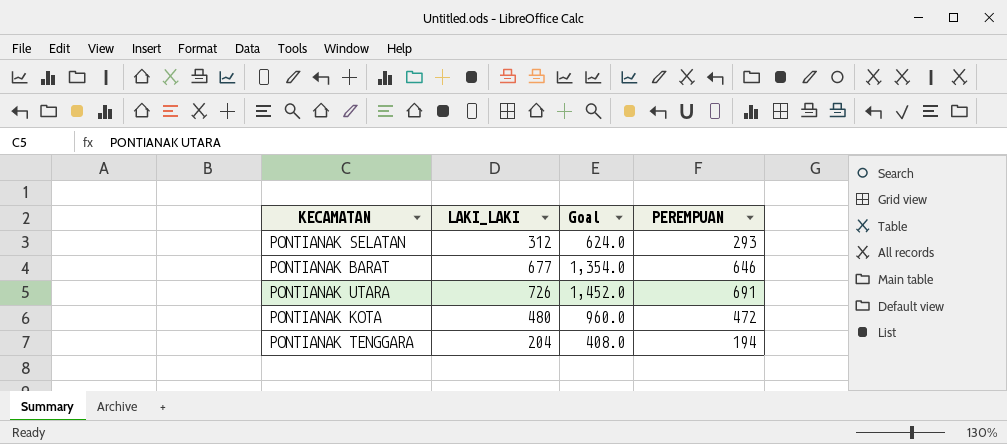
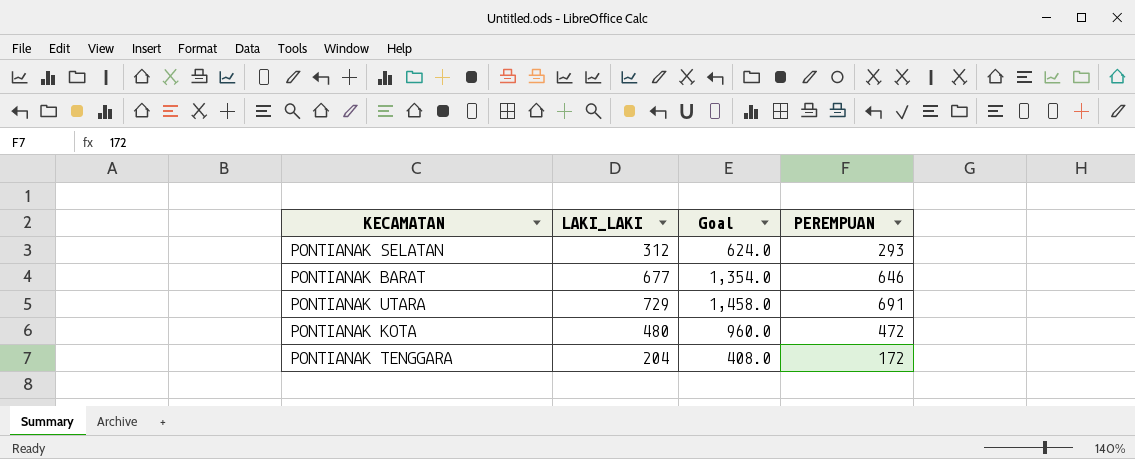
PONTIANAK UTARA | LAKI_LAKI: 726 -> 729
PONTIANAK UTARA | Goal: 1,452.0 -> 1,458.0
PONTIANAK TENGGARA | PEREMPUAN: 194 -> 172

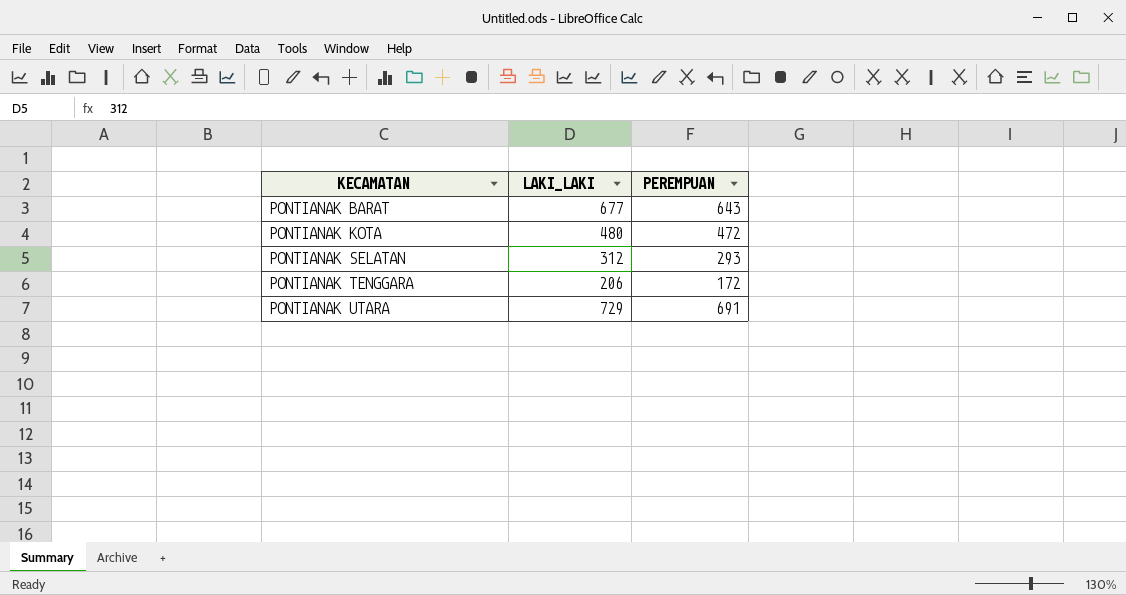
row order: none -> KECAMATAN ascending
column Goal | formula: [LAKI_LAKI] * 2 -> none
PONTIANAK BARAT | PEREMPUAN: 646 -> 643
PONTIANAK TENGGARA | LAKI_LAKI: 204 -> 206

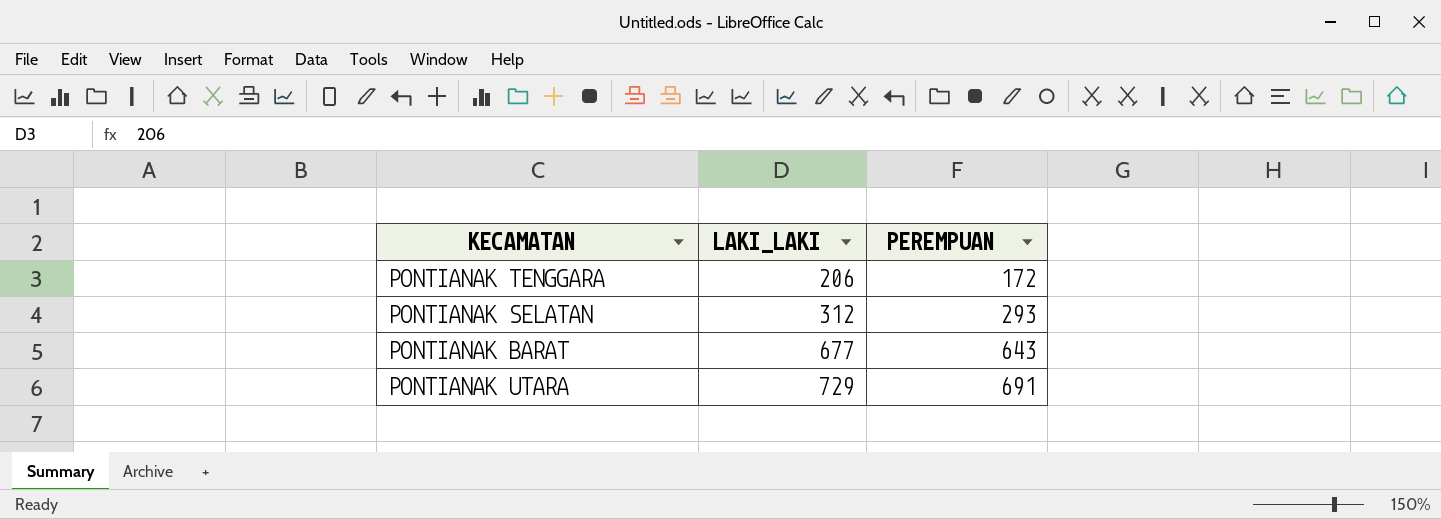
row order: KECAMATAN ascending -> LAKI_LAKI ascending
row PONTIANAK KOTA: 480 | 472 -> none

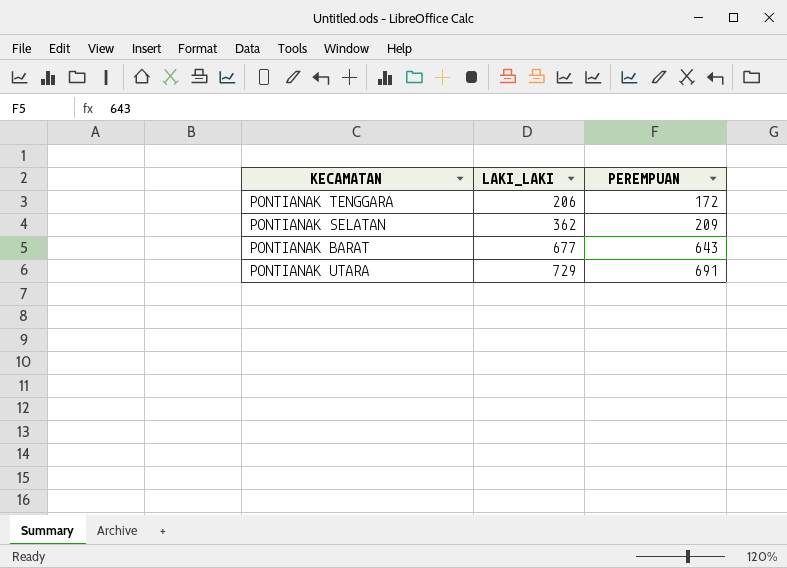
PONTIANAK SELATAN | LAKI_LAKI: 312 -> 362
PONTIANAK SELATAN | PEREMPUAN: 293 -> 209

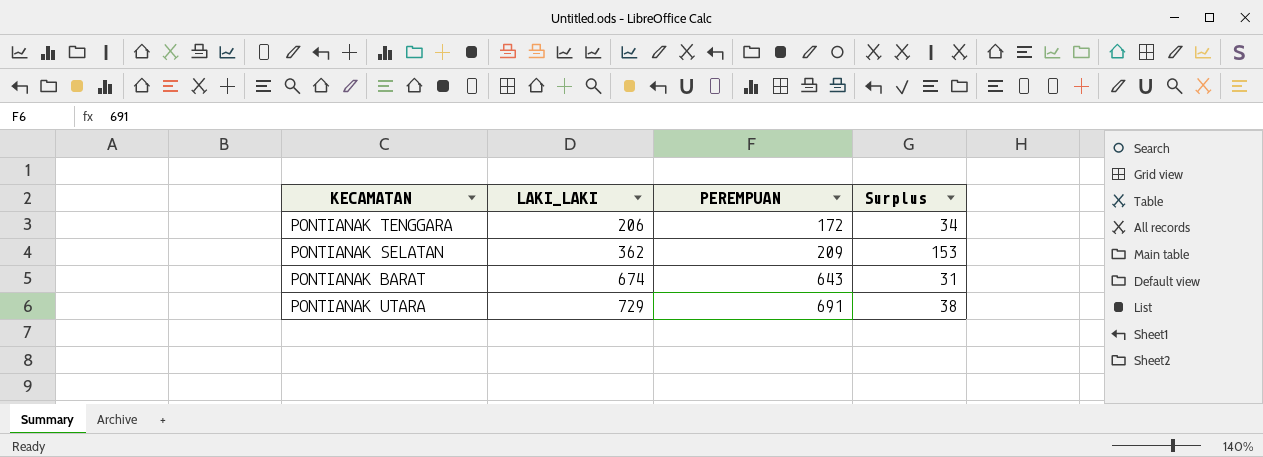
column Surplus | formula: none -> [LAKI_LAKI] - [PEREMPUAN]
PONTIANAK BARAT | LAKI_LAKI: 677 -> 674

